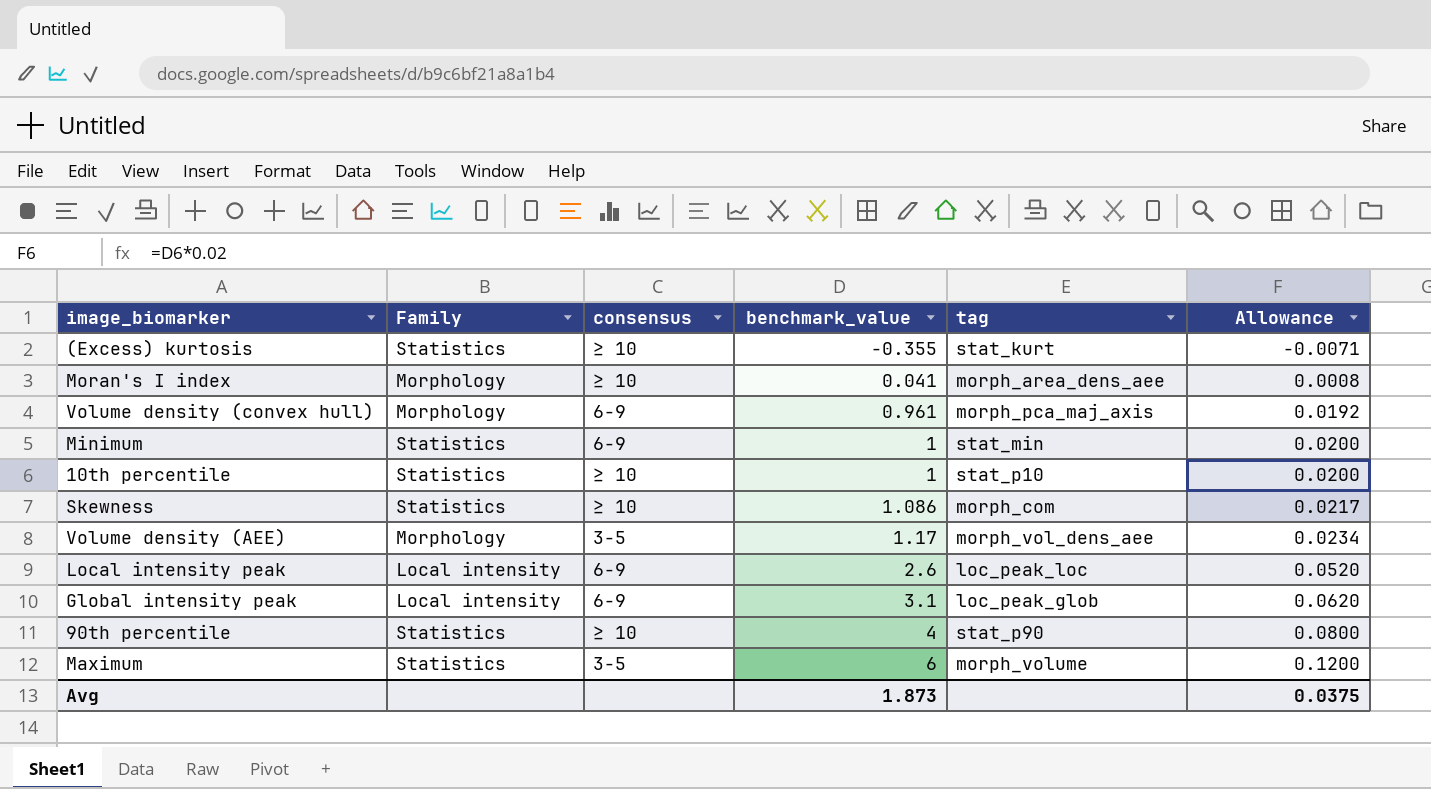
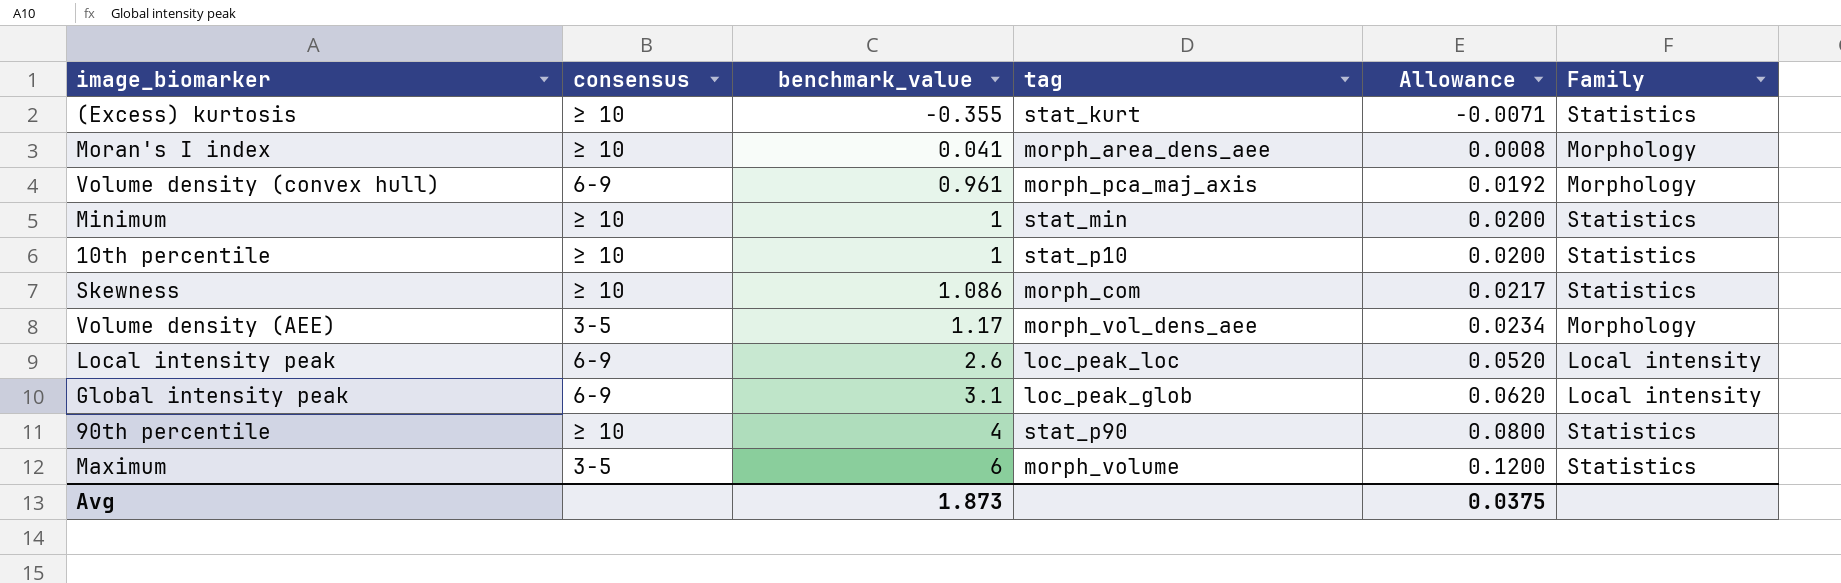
column Family | position: 2 -> 6
Minimum | consensus: 6-9 -> ≥ 10

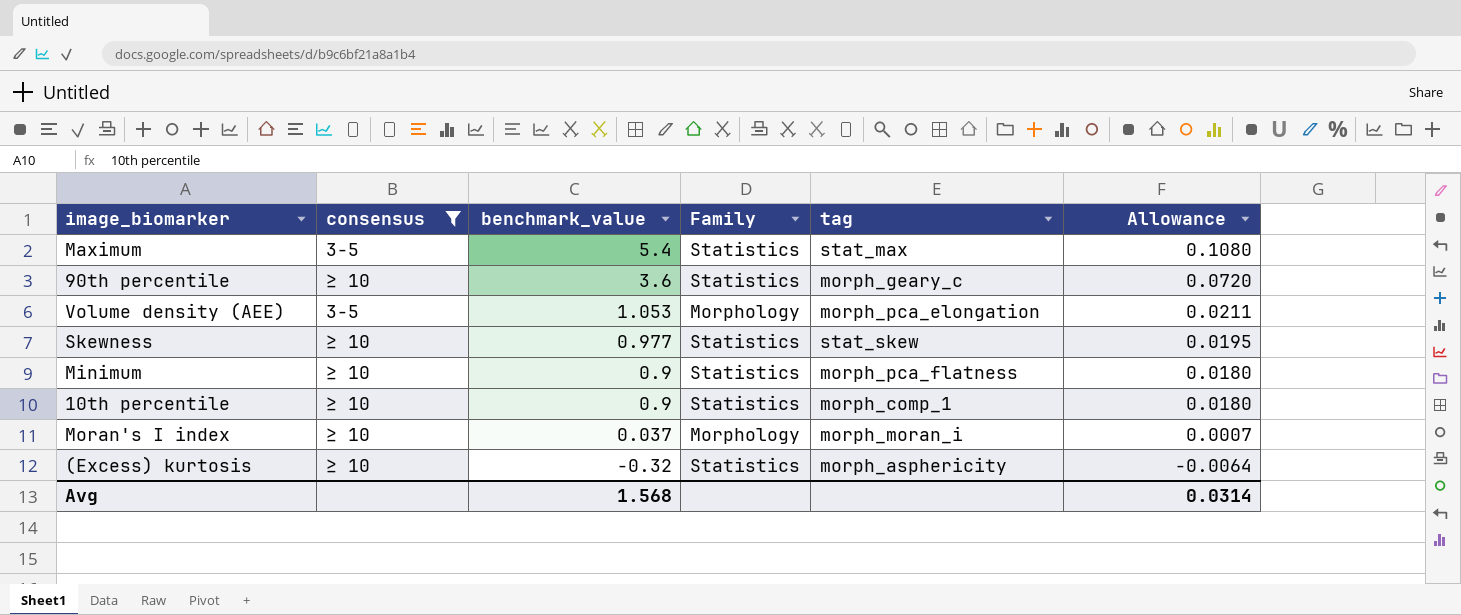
filter: none -> consensus != 6-9
row order: benchmark_value ascending -> benchmark_value descending
column Family | position: 6 -> 4
Maximum | benchmark_value: 6 -> 5.4
Maximum | tag: morph_volume -> stat_max
Maximum | Allowance: 0.1200 -> 0.1080
90th percentile | benchmark_value: 4 -> 3.6
90th percentile | tag: stat_p90 -> morph_geary_c
90th percentile | Allowance: 0.0800 -> 0.0720
Volume density (AEE) | benchmark_value: 1.17 -> 1.053
Volume density (AEE) | tag: morph_vol_dens_aee -> morph_pca_elongation
Volume density (AEE) | Allowance: 0.0234 -> 0.0211
Skewness | benchmark_value: 1.086 -> 0.977
Skewness | tag: morph_com -> stat_skew
Skewness | Allowance: 0.0217 -> 0.0195
Minimum | benchmark_value: 1 -> 0.9
Minimum | tag: stat_min -> morph_pca_flatness
Minimum | Allowance: 0.0200 -> 0.0180
10th percentile | benchmark_value: 1 -> 0.9
10th percentile | tag: stat_p10 -> morph_comp_1
10th percentile | Allowance: 0.0200 -> 0.0180
Moran's I index | benchmark_value: 0.041 -> 0.037
Moran's I index | tag: morph_area_dens_aee -> morph_moran_i
Moran's I index | Allowance: 0.0008 -> 0.0007
(Excess) kurtosis | benchmark_value: -0.355 -> -0.32
(Excess) kurtosis | tag: stat_kurt -> morph_asphericity
(Excess) kurtosis | Allowance: -0.0071 -> -0.0064
Avg | benchmark_value: 1.873 -> 1.568
Avg | Allowance: 0.0375 -> 0.0314

